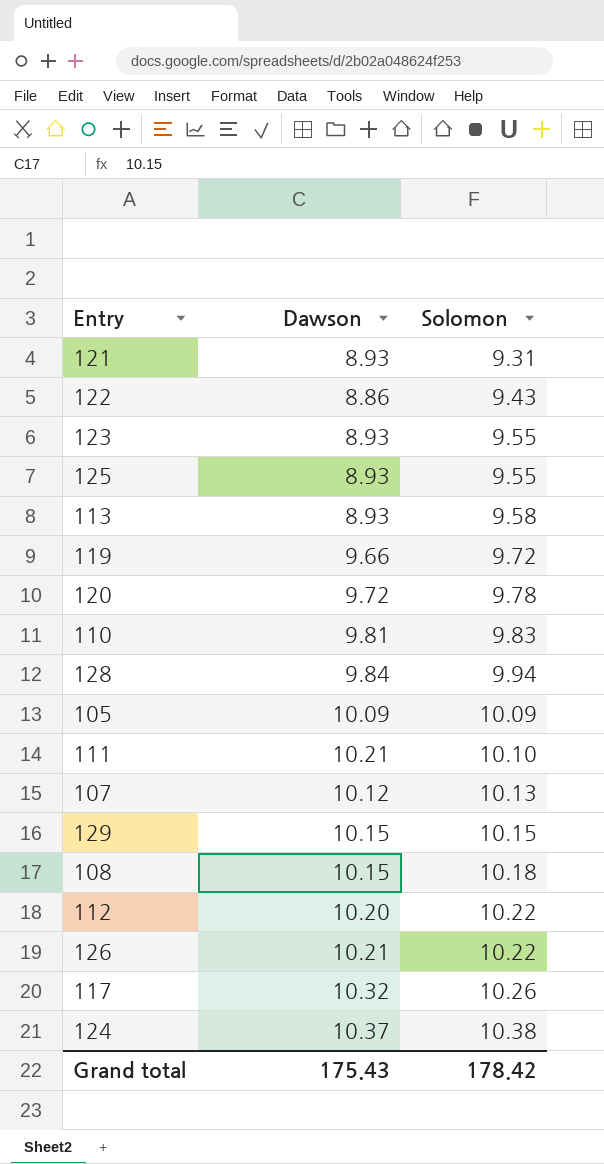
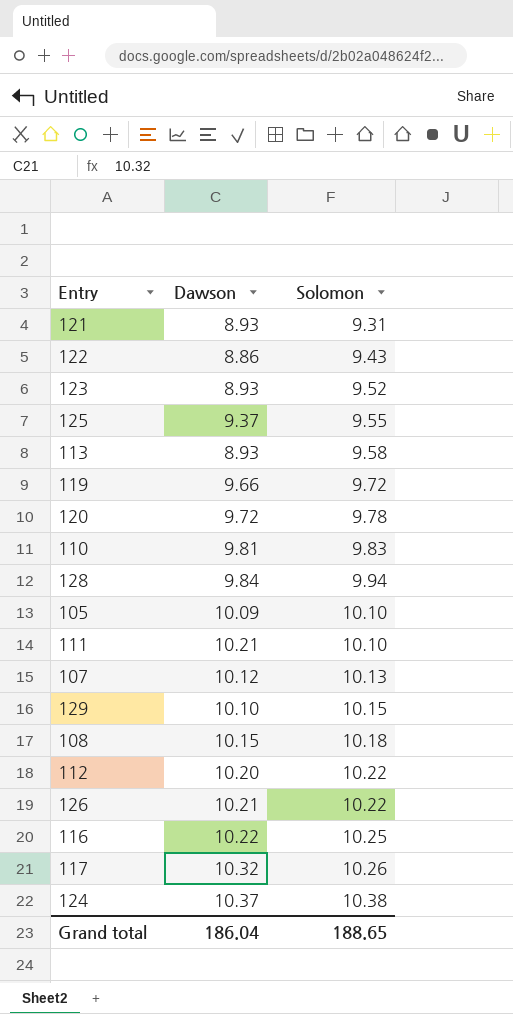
123 | Solomon: 9.55 -> 9.52
125 | Dawson: 8.93 -> 9.37
105 | Solomon: 10.09 -> 10.10
129 | Dawson: 10.15 -> 10.10
row 116: none -> 10.22 | 10.25
Grand total | Dawson: 175.43 -> 186.04
Grand total | Solomon: 178.42 -> 188.65

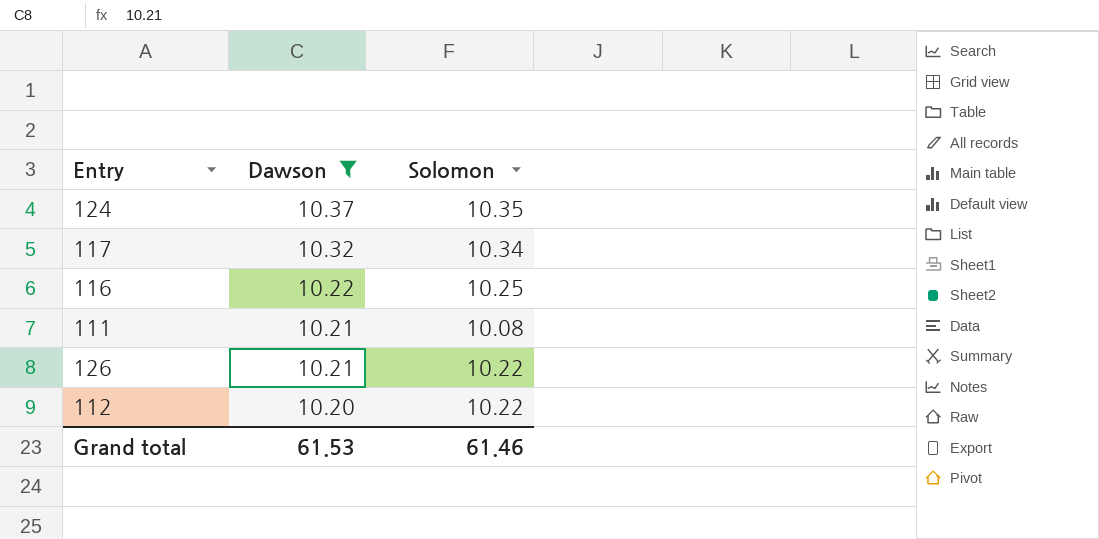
filter: none -> Dawson >= 10.20
row order: Solomon ascending -> Dawson descending
124 | Solomon: 10.38 -> 10.35
117 | Solomon: 10.26 -> 10.34
111 | Solomon: 10.10 -> 10.08
Grand total | Dawson: 186.04 -> 61.53
Grand total | Solomon: 188.65 -> 61.46

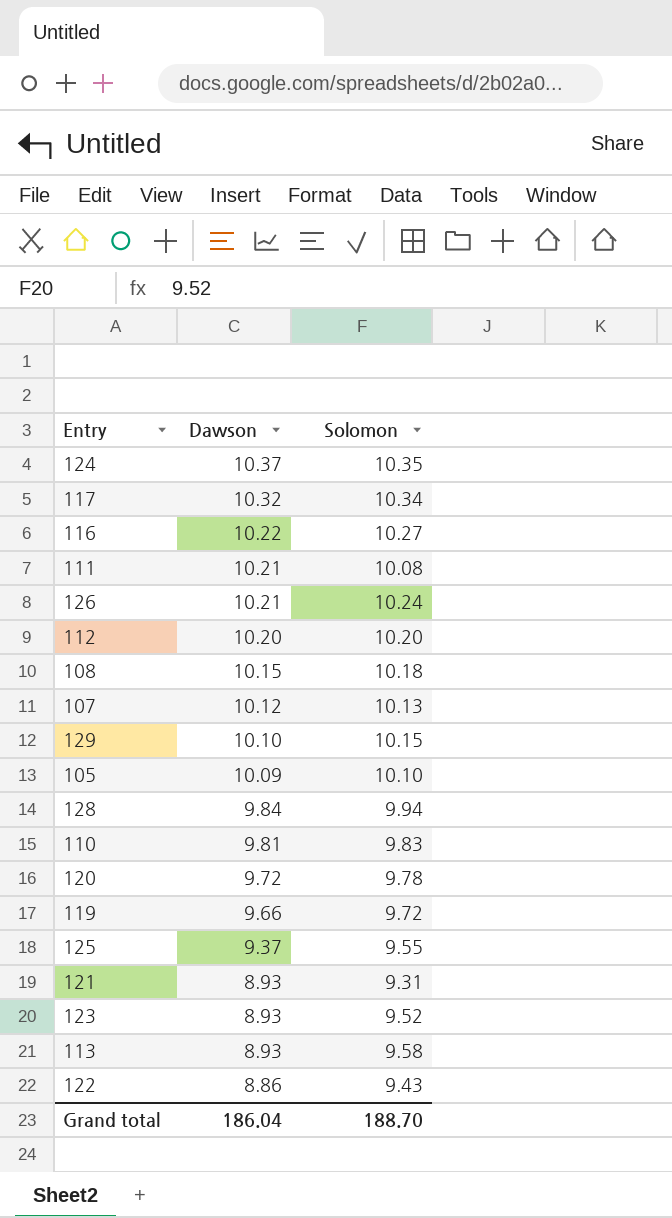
filter: Dawson >= 10.20 -> none
116 | Solomon: 10.25 -> 10.27
126 | Solomon: 10.22 -> 10.24
112 | Solomon: 10.22 -> 10.20
Grand total | Dawson: 61.53 -> 186.04
Grand total | Solomon: 61.46 -> 188.70

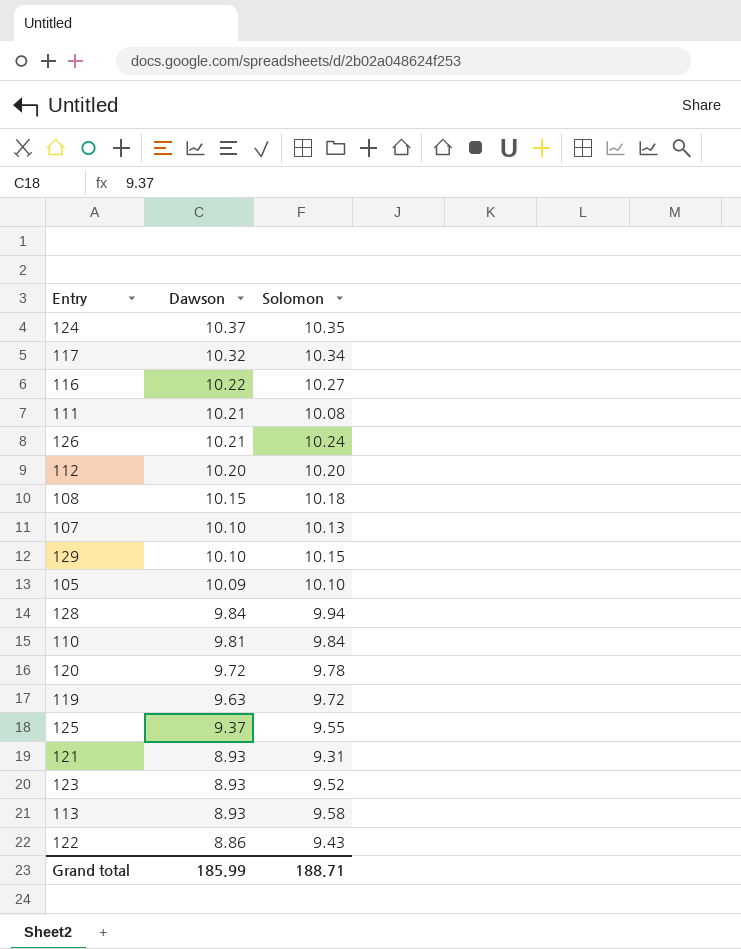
107 | Dawson: 10.12 -> 10.10
110 | Solomon: 9.83 -> 9.84
119 | Dawson: 9.66 -> 9.63
Grand total | Dawson: 186.04 -> 185.99
Grand total | Solomon: 188.70 -> 188.71

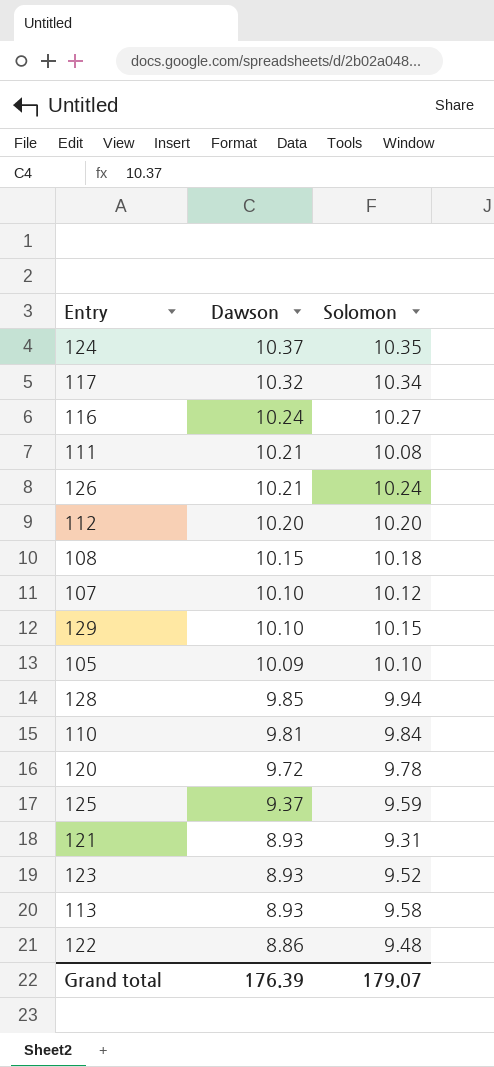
row 119: 9.63 | 9.72 -> none
116 | Dawson: 10.22 -> 10.24
107 | Solomon: 10.13 -> 10.12
128 | Dawson: 9.84 -> 9.85
125 | Solomon: 9.55 -> 9.59
122 | Solomon: 9.43 -> 9.48
Grand total | Dawson: 185.99 -> 176.39
Grand total | Solomon: 188.71 -> 179.07

